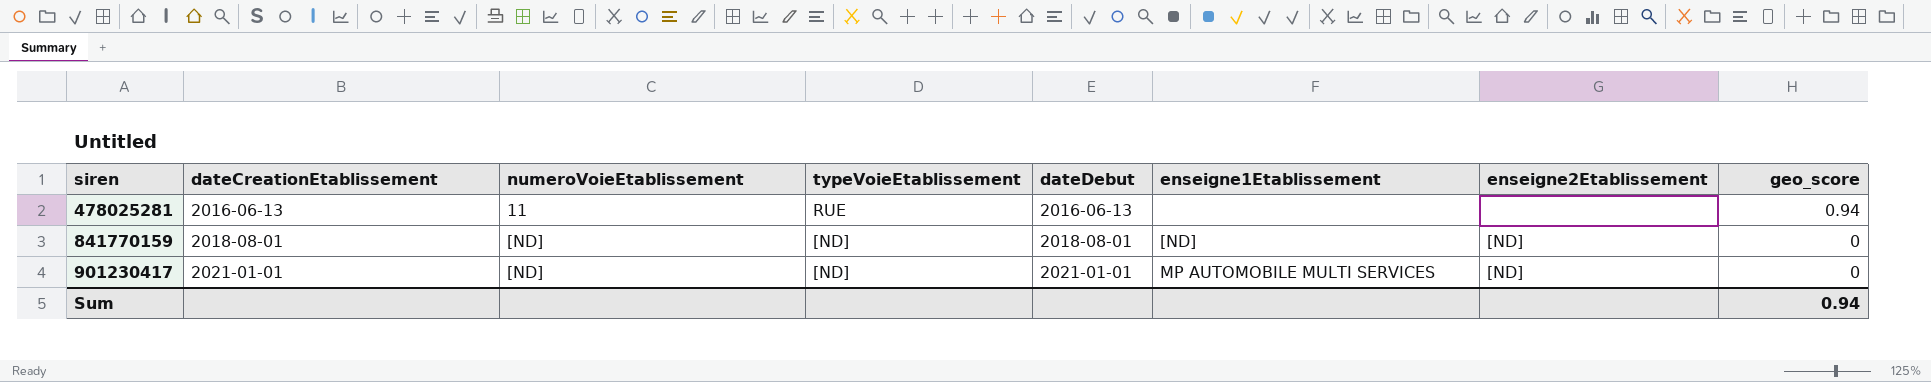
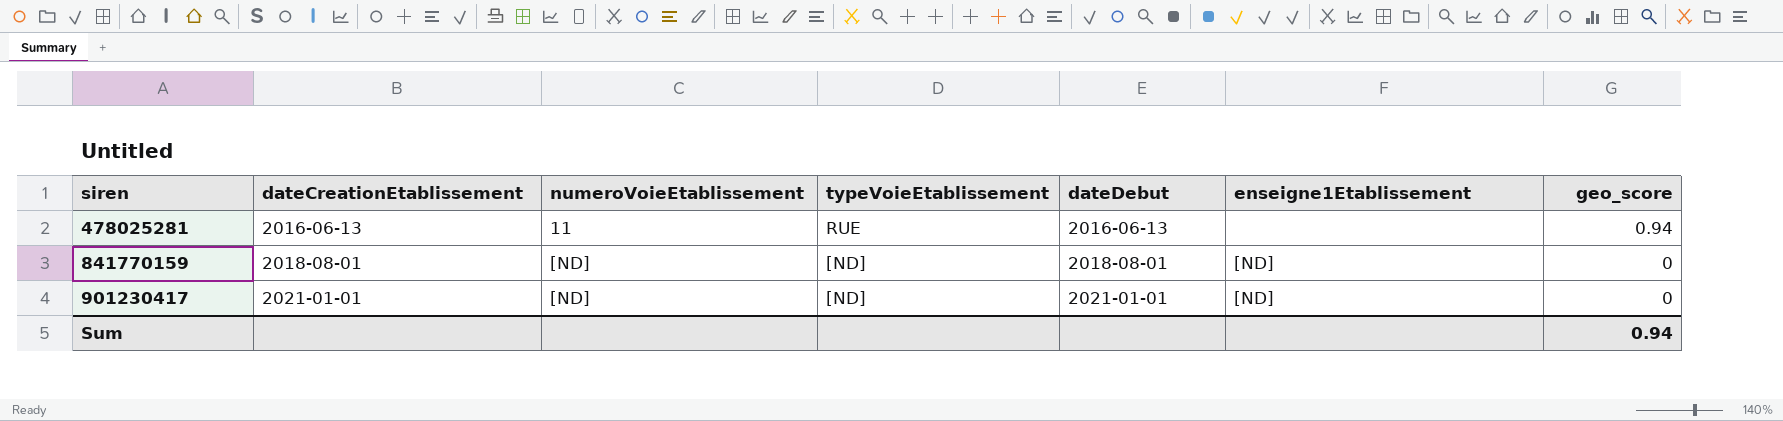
column enseigne2Etablissement | position: 7 -> none
901230417 | enseigne1Etablissement: MP AUTOMOBILE MULTI SERVICES -> [ND]

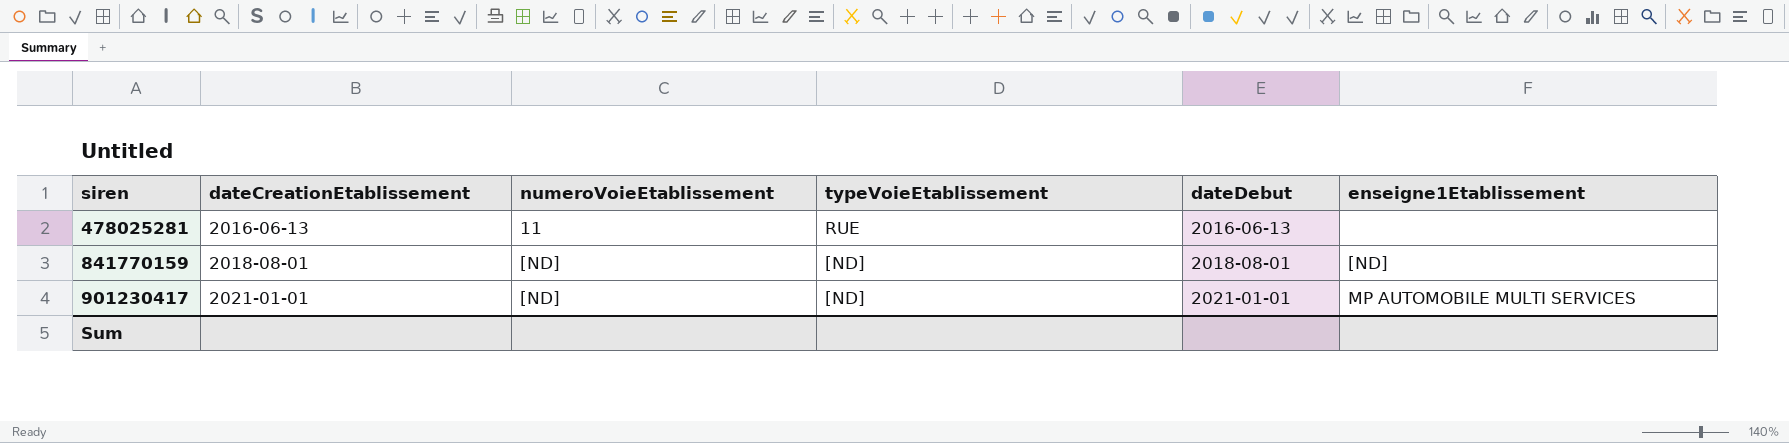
column geo_score | position: 7 -> none
901230417 | enseigne1Etablissement: [ND] -> MP AUTOMOBILE MULTI SERVICES

